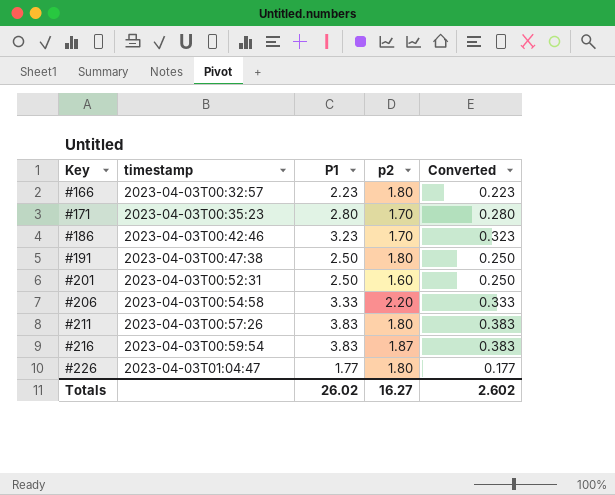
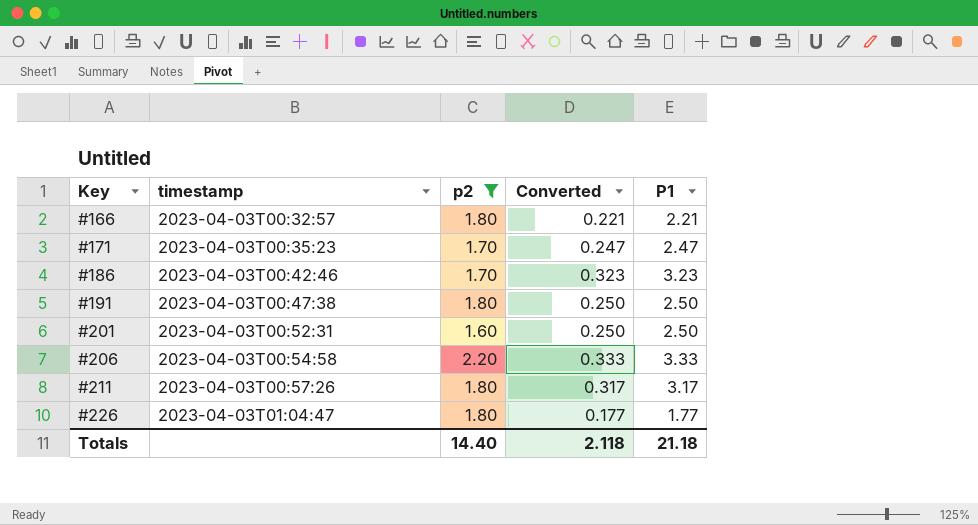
filter: none -> p2 != 1.87
column P1 | position: 3 -> 5
#166 | Converted: 0.223 -> 0.221
#166 | P1: 2.23 -> 2.21
#171 | Converted: 0.280 -> 0.247
#171 | P1: 2.80 -> 2.47
#211 | Converted: 0.383 -> 0.317
#211 | P1: 3.83 -> 3.17
Totals | p2: 16.27 -> 14.40
Totals | Converted: 2.602 -> 2.118
Totals | P1: 26.02 -> 21.18

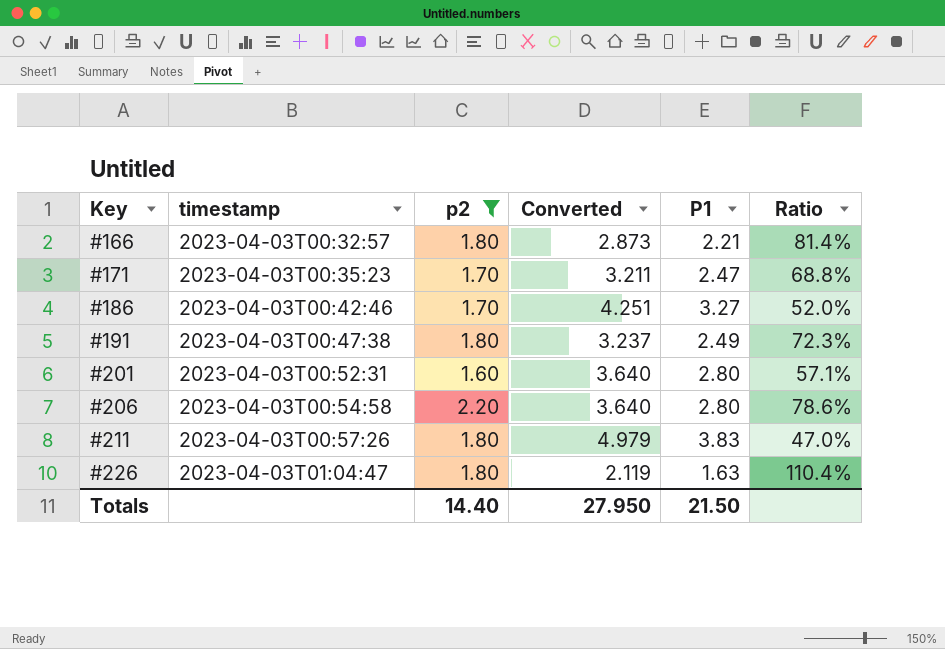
column Converted | formula: [P1] * 0.1 -> [P1] * 1.3
column Ratio | formula: none -> [p2] / [P1]
#186 | P1: 3.23 -> 3.27
#191 | P1: 2.50 -> 2.49
#201 | P1: 2.50 -> 2.80
#206 | P1: 3.33 -> 2.80
#211 | P1: 3.17 -> 3.83
#226 | P1: 1.77 -> 1.63
Totals | Converted: 2.118 -> 27.950
Totals | P1: 21.18 -> 21.50

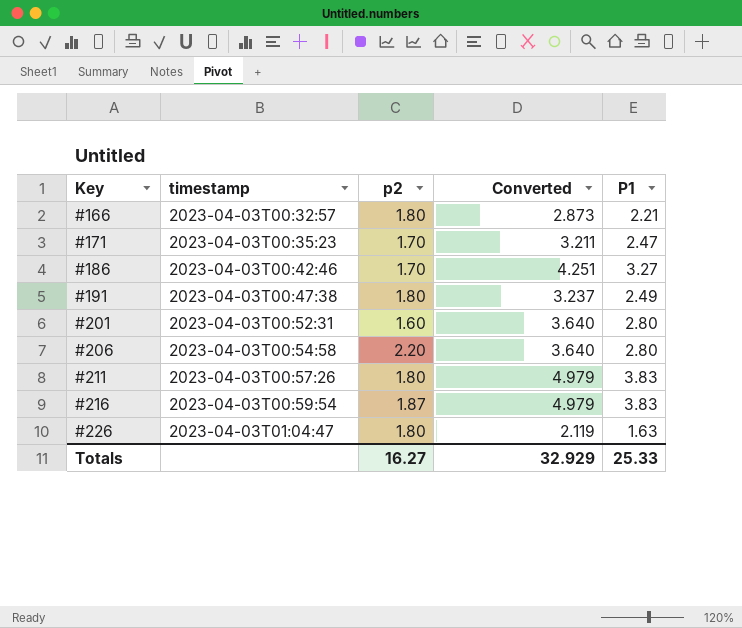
filter: p2 != 1.87 -> none
column Ratio | formula: [p2] / [P1] -> none
Totals | p2: 14.40 -> 16.27
Totals | Converted: 27.950 -> 32.929
Totals | P1: 21.50 -> 25.33

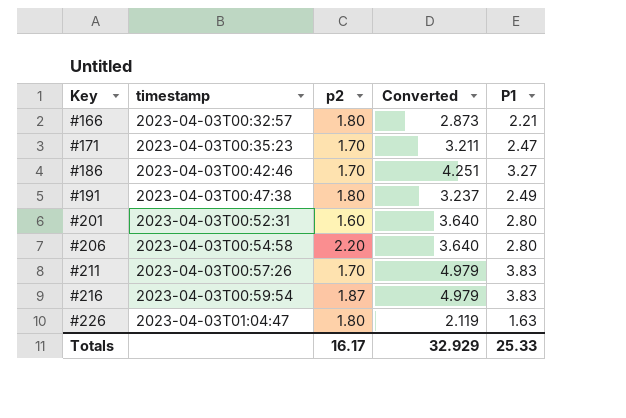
#211 | p2: 1.80 -> 1.70
Totals | p2: 16.27 -> 16.17

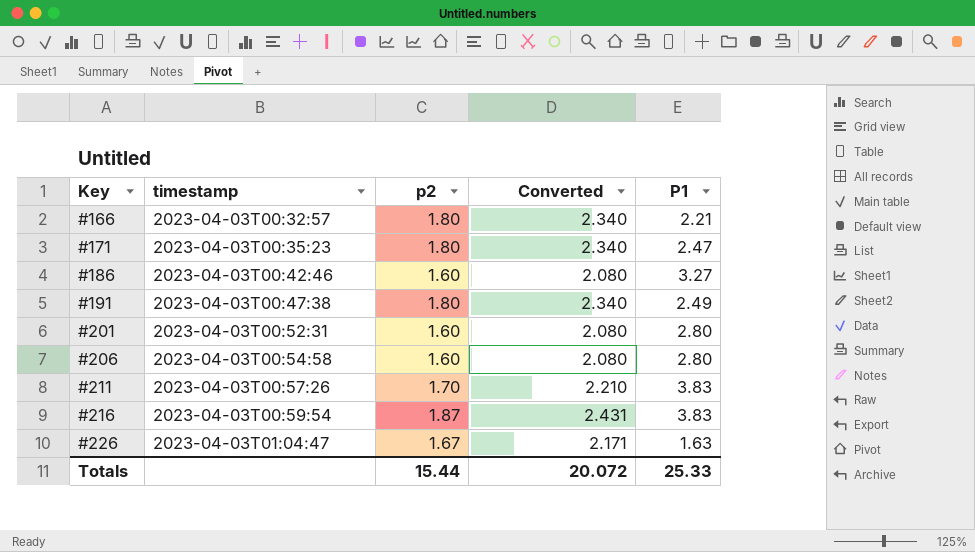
column Converted | formula: [P1] * 1.3 -> [p2] * 1.3
#171 | p2: 1.70 -> 1.80
#186 | p2: 1.70 -> 1.60
#206 | p2: 2.20 -> 1.60
#226 | p2: 1.80 -> 1.67
Totals | p2: 16.17 -> 15.44
Totals | Converted: 32.929 -> 20.072

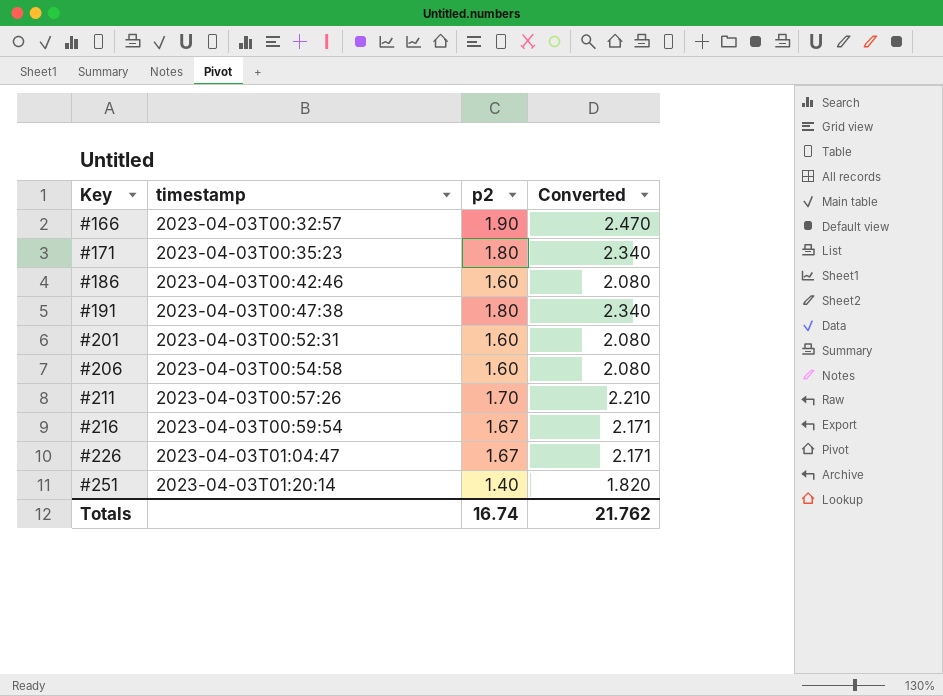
column P1 | position: 5 -> none
#166 | p2: 1.80 -> 1.90
#166 | Converted: 2.340 -> 2.470
#216 | p2: 1.87 -> 1.67
#216 | Converted: 2.431 -> 2.171
row #251: none -> 2023-04-03T01:20:14 | 1.40 | 1.820
Totals | p2: 15.44 -> 16.74
Totals | Converted: 20.072 -> 21.762

